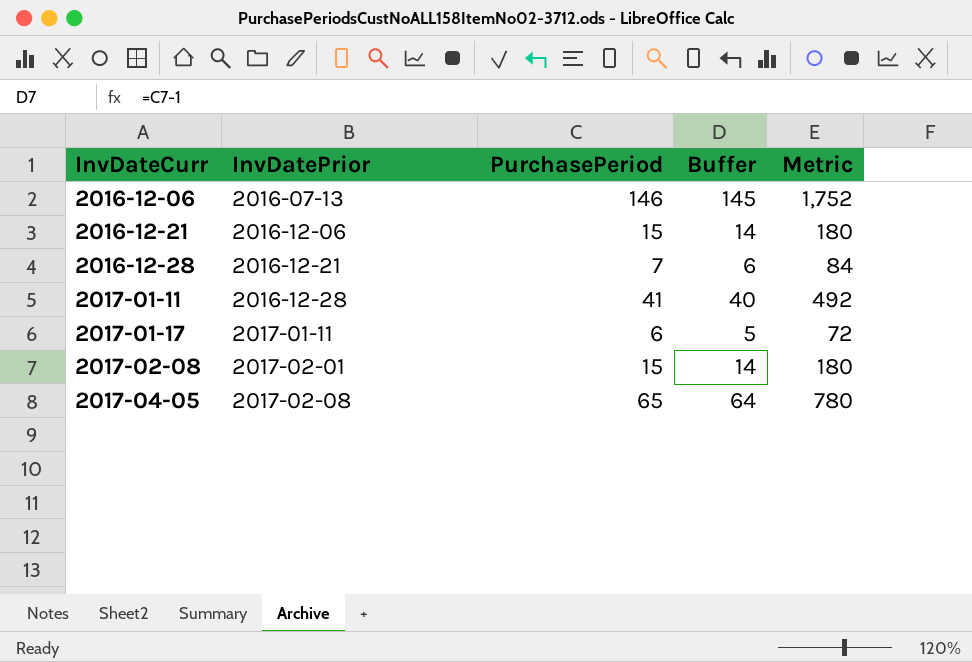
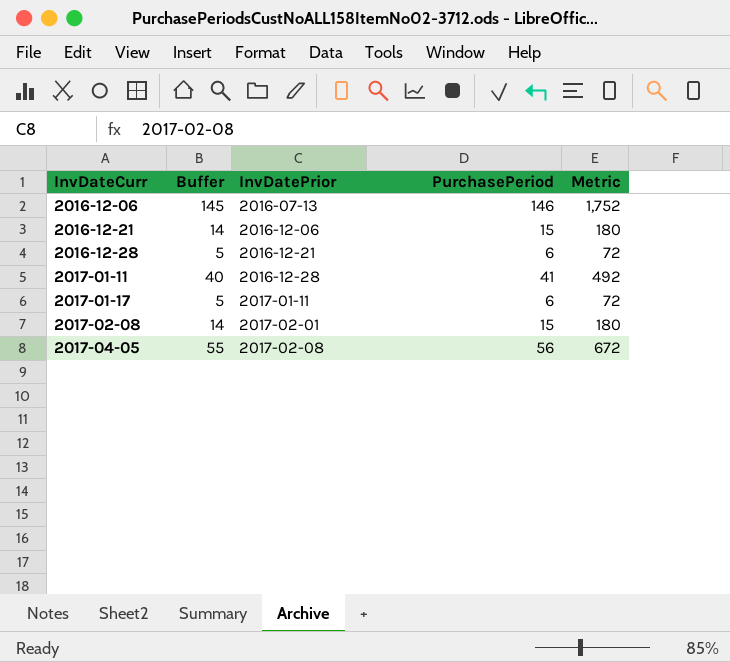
column Buffer | position: 4 -> 2
2016-12-28 | Buffer: 6 -> 5
2016-12-28 | PurchasePeriod: 7 -> 6
2016-12-28 | Metric: 84 -> 72
2017-04-05 | Buffer: 64 -> 55
2017-04-05 | PurchasePeriod: 65 -> 56
2017-04-05 | Metric: 780 -> 672

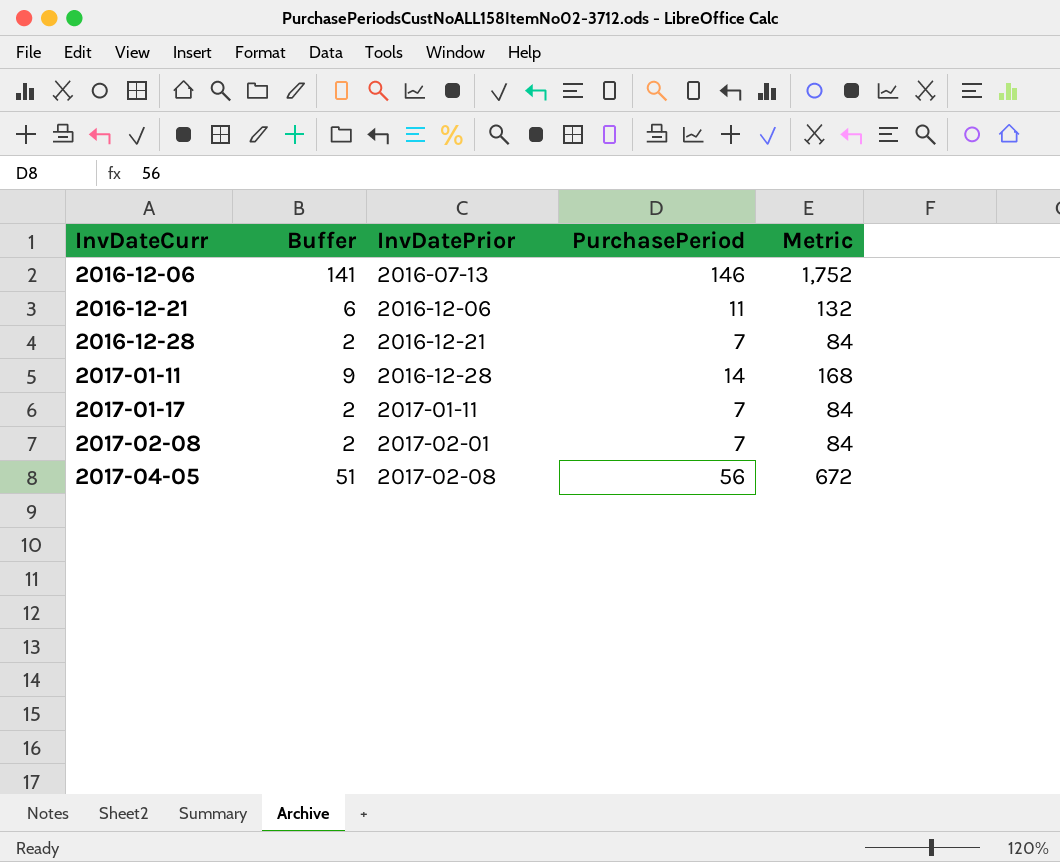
column Buffer | formula: [PurchasePeriod] - 1 -> [PurchasePeriod] - 5
2016-12-21 | PurchasePeriod: 15 -> 11
2016-12-21 | Metric: 180 -> 132
2016-12-28 | PurchasePeriod: 6 -> 7
2016-12-28 | Metric: 72 -> 84
2017-01-11 | PurchasePeriod: 41 -> 14
2017-01-11 | Metric: 492 -> 168
2017-01-17 | PurchasePeriod: 6 -> 7
2017-01-17 | Metric: 72 -> 84
2017-02-08 | PurchasePeriod: 15 -> 7
2017-02-08 | Metric: 180 -> 84

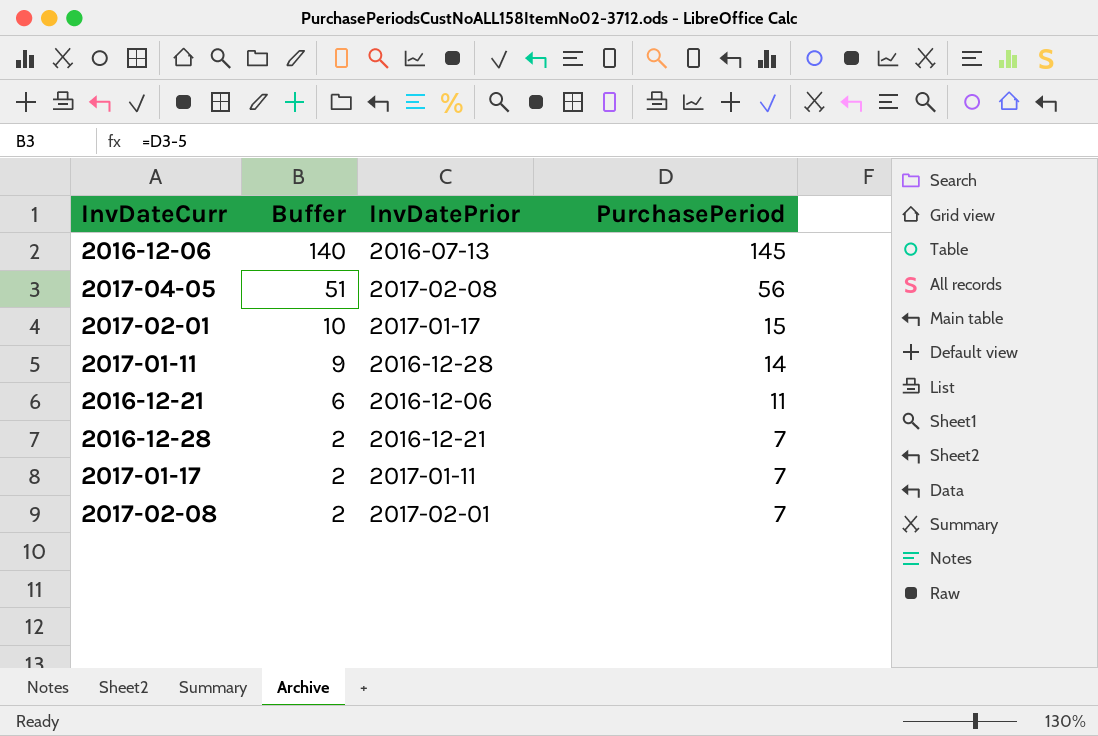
row order: InvDateCurr ascending -> Buffer descending
column Metric | formula: [PurchasePeriod] * 12 -> none
2016-12-06 | Buffer: 141 -> 140
2016-12-06 | PurchasePeriod: 146 -> 145
row 2017-02-01: none -> 10 | 2017-01-17 | 15

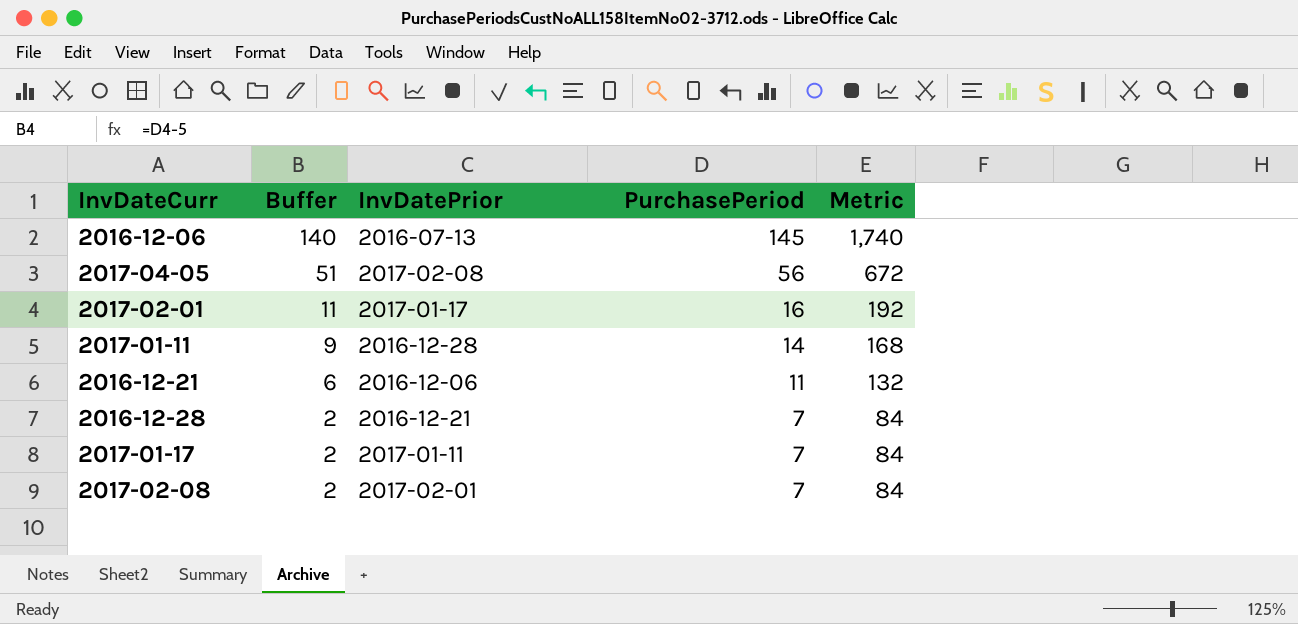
column Metric | formula: none -> [PurchasePeriod] * 12
2017-02-01 | Buffer: 10 -> 11
2017-02-01 | PurchasePeriod: 15 -> 16

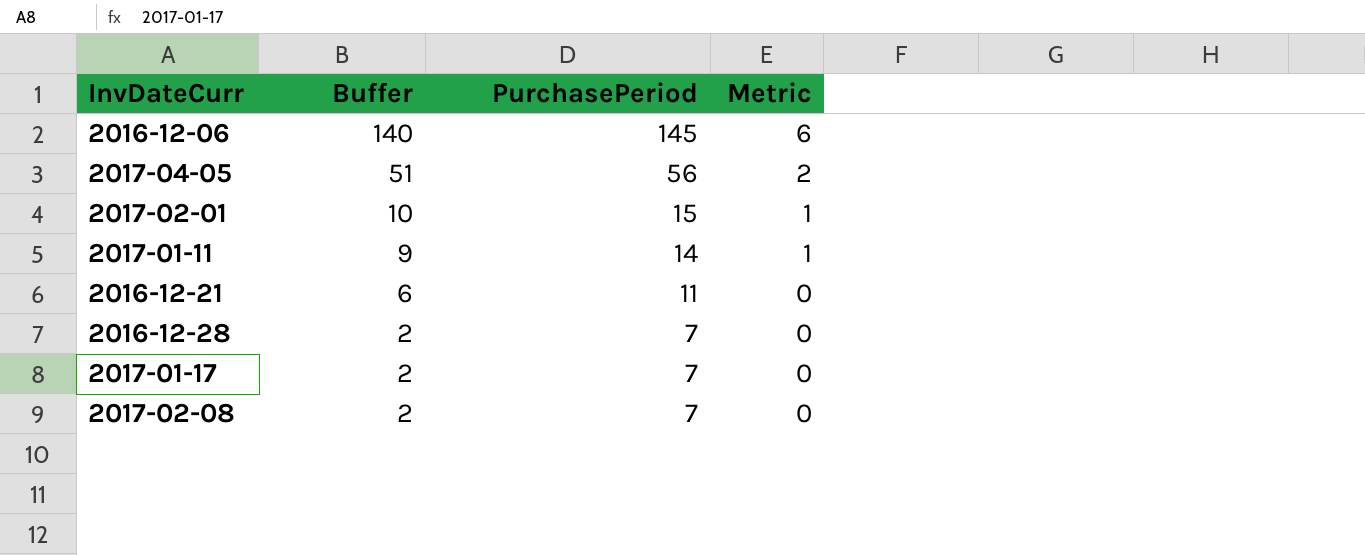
column InvDatePrior | position: 3 -> none
column Metric | formula: [PurchasePeriod] * 12 -> [PurchasePeriod] * 0.04
2017-02-01 | Buffer: 11 -> 10
2017-02-01 | PurchasePeriod: 16 -> 15

